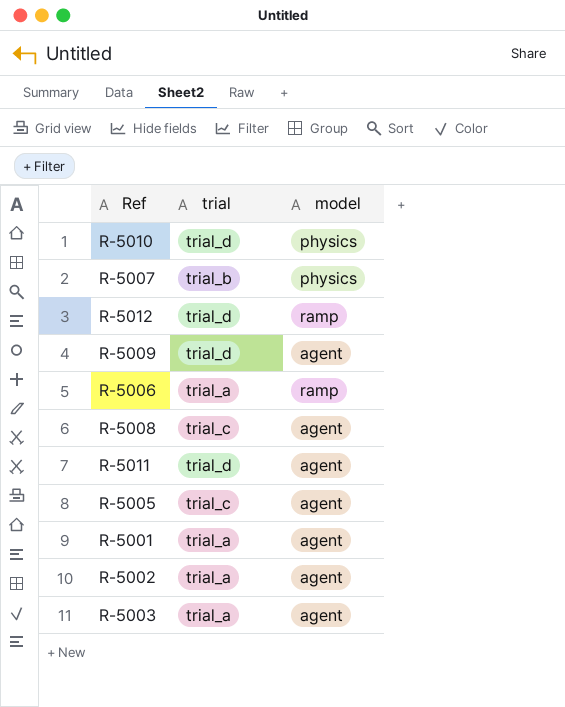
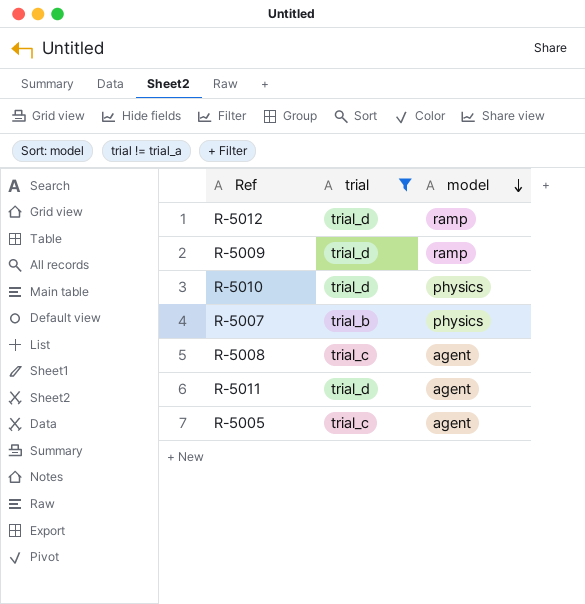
filter: none -> trial != trial_a
row order: none -> model descending
R-5009 | model: agent -> ramp

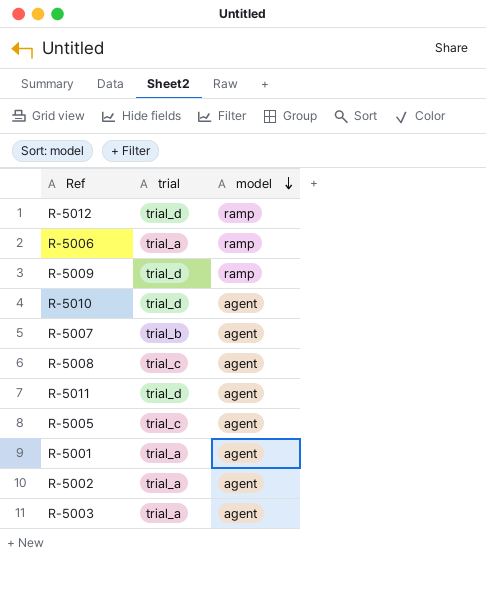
filter: trial != trial_a -> none
R-5010 | model: physics -> agent
R-5007 | model: physics -> agent

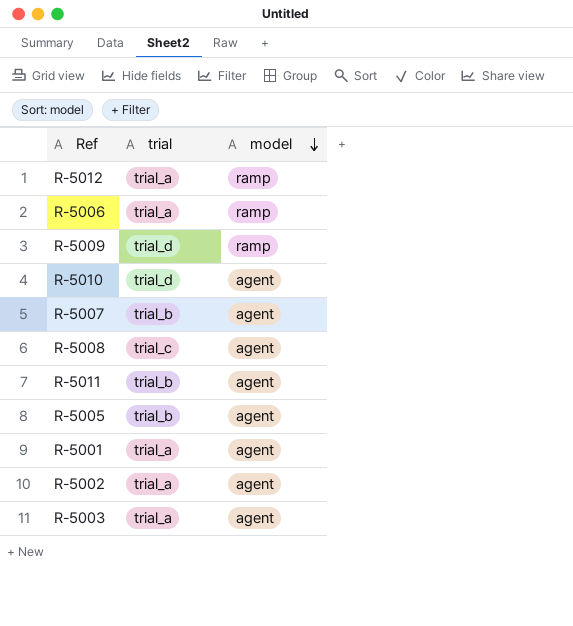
R-5012 | trial: trial_d -> trial_a
R-5011 | trial: trial_d -> trial_b
R-5005 | trial: trial_c -> trial_b

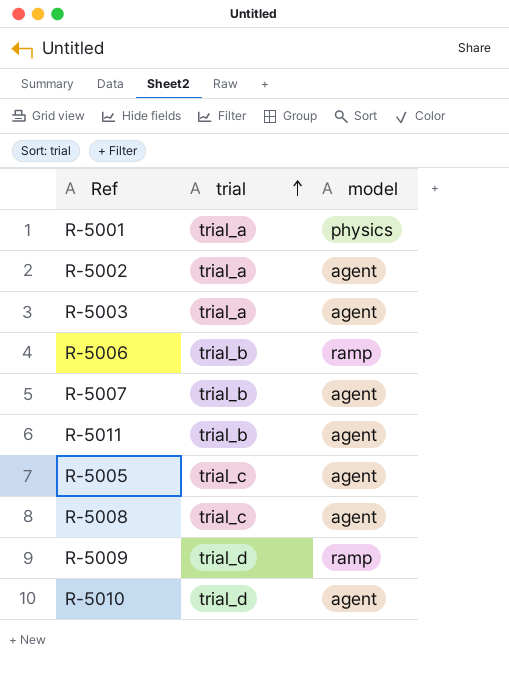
row order: model descending -> trial ascending
row R-5012: trial_a | ramp -> none
R-5001 | model: agent -> physics
R-5006 | trial: trial_a -> trial_b
R-5005 | trial: trial_b -> trial_c

